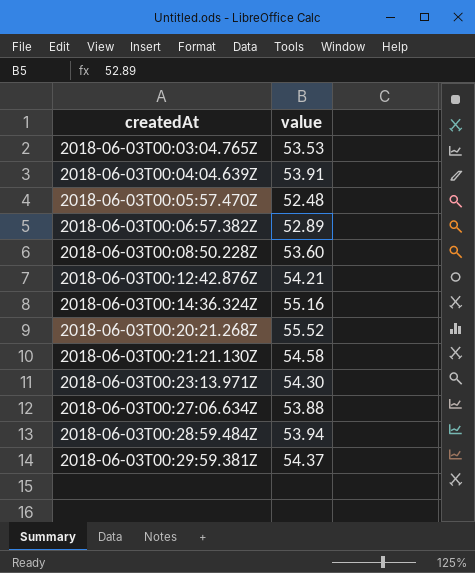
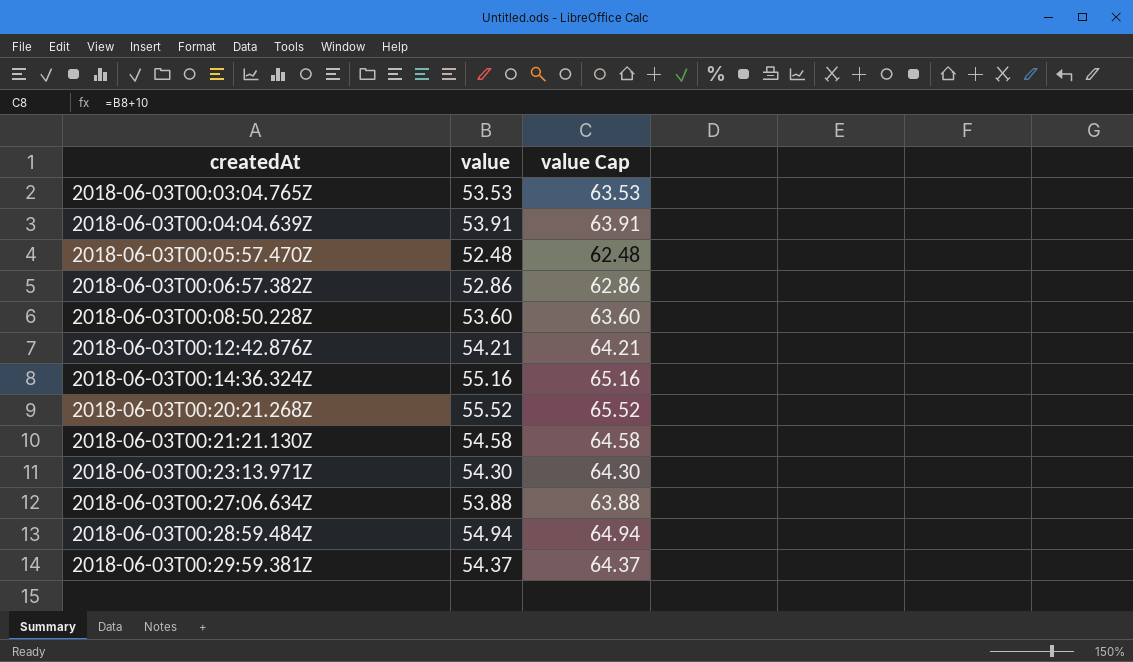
column value Cap | formula: none -> [value] + 10
2018-06-03T00:06:57.382Z | value: 52.89 -> 52.86
2018-06-03T00:28:59.484Z | value: 53.94 -> 54.94

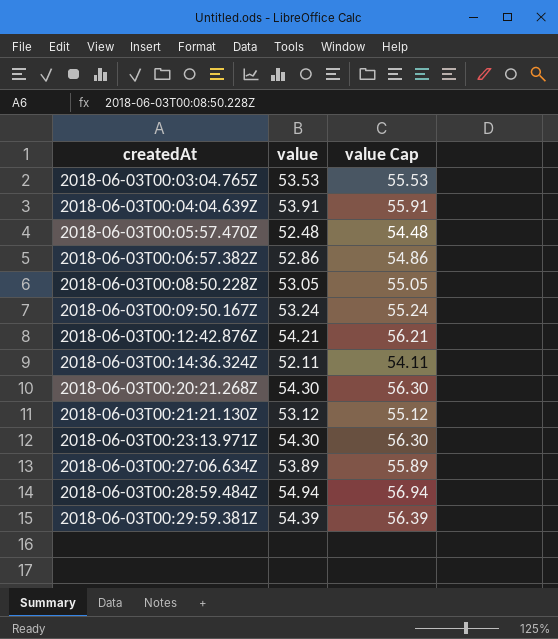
column value Cap | formula: [value] + 10 -> [value] + 2
2018-06-03T00:08:50.228Z | value: 53.60 -> 53.05
row 2018-06-03T00:09:50.167Z: none -> 53.24 | 55.24
2018-06-03T00:14:36.324Z | value: 55.16 -> 52.11
2018-06-03T00:20:21.268Z | value: 55.52 -> 54.30
2018-06-03T00:21:21.130Z | value: 54.58 -> 53.12
2018-06-03T00:27:06.634Z | value: 53.88 -> 53.89
2018-06-03T00:29:59.381Z | value: 54.37 -> 54.39

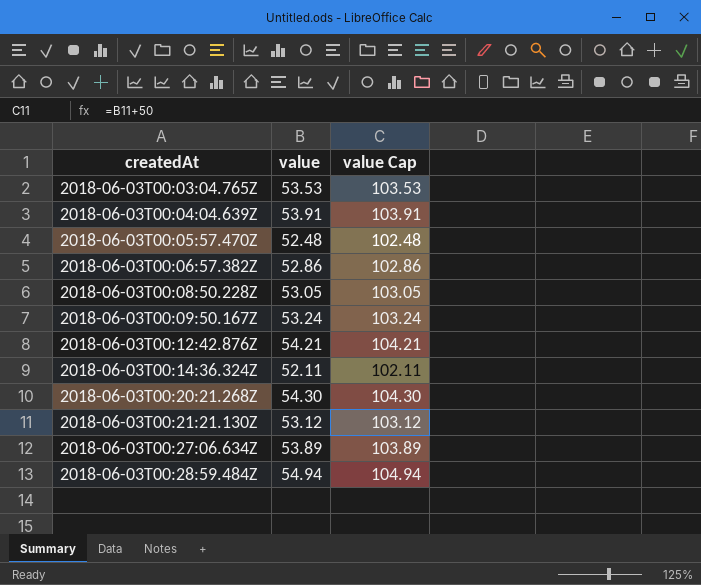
column value Cap | formula: [value] + 2 -> [value] + 50
row 2018-06-03T00:23:13.971Z: 54.30 | 56.30 -> none
row 2018-06-03T00:29:59.381Z: 54.39 | 56.39 -> none

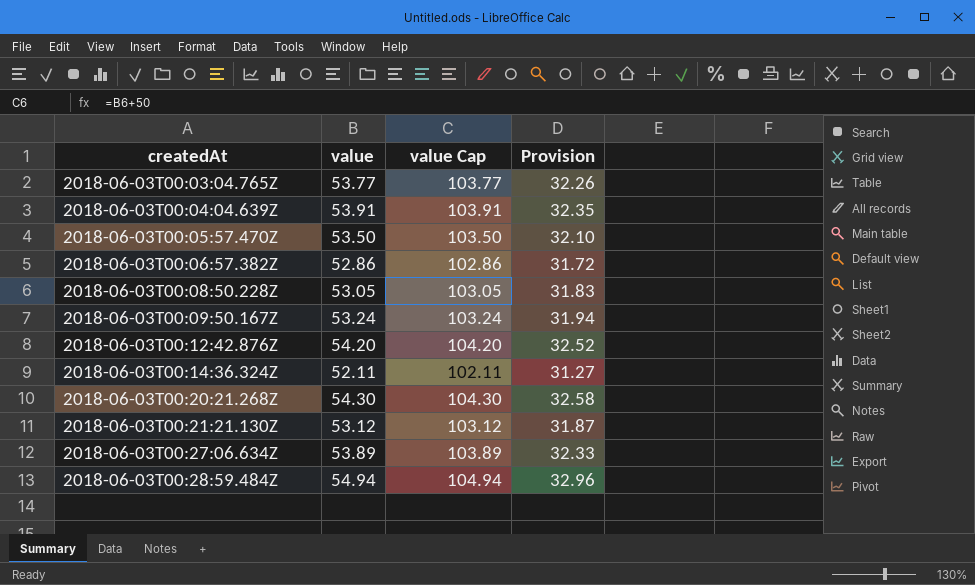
column Provision | formula: none -> [value] * 0.6
2018-06-03T00:03:04.765Z | value: 53.53 -> 53.77
2018-06-03T00:03:04.765Z | value Cap: 103.53 -> 103.77
2018-06-03T00:05:57.470Z | value: 52.48 -> 53.50
2018-06-03T00:05:57.470Z | value Cap: 102.48 -> 103.50
2018-06-03T00:12:42.876Z | value: 54.21 -> 54.20
2018-06-03T00:12:42.876Z | value Cap: 104.21 -> 104.20

